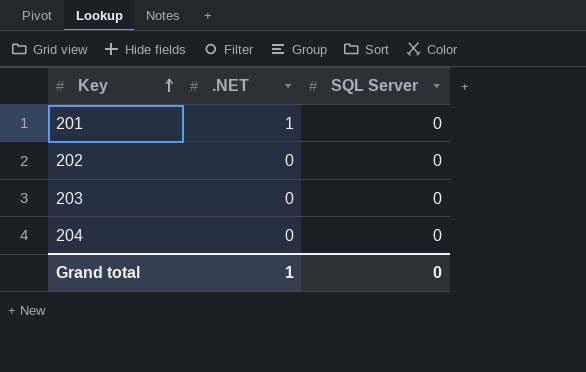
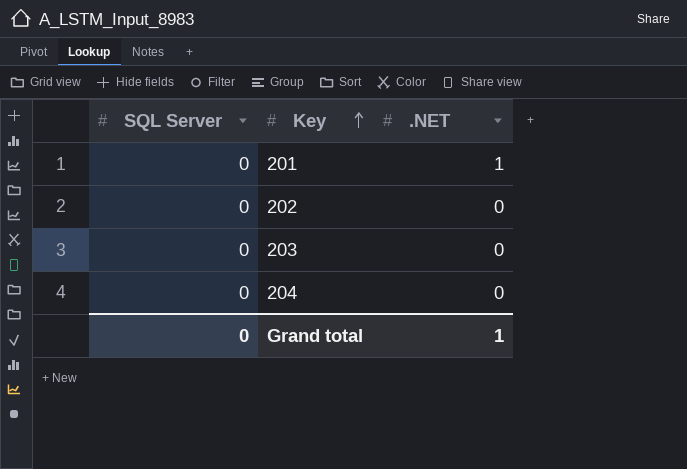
column SQL Server | position: 3 -> 1

